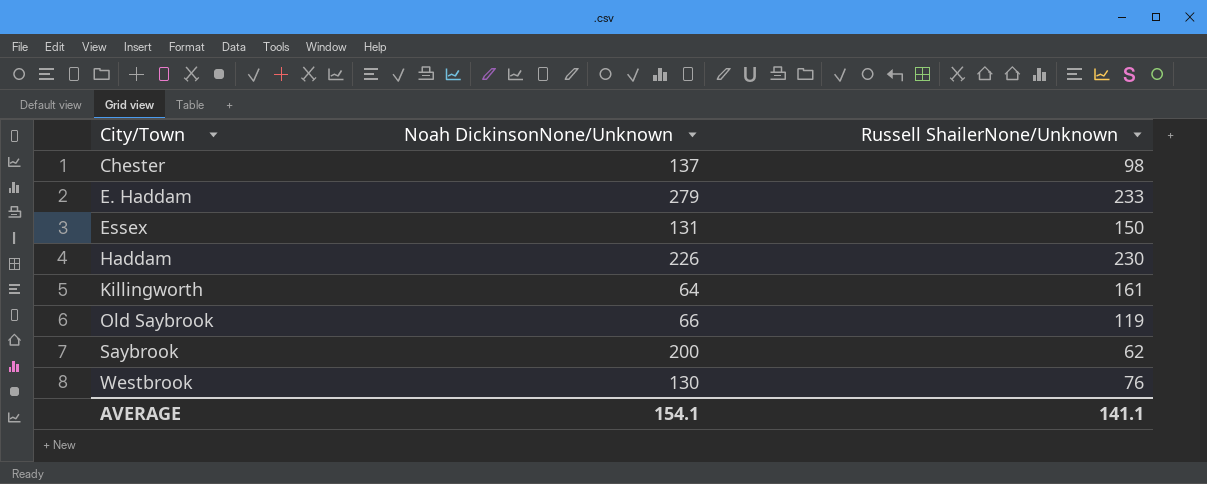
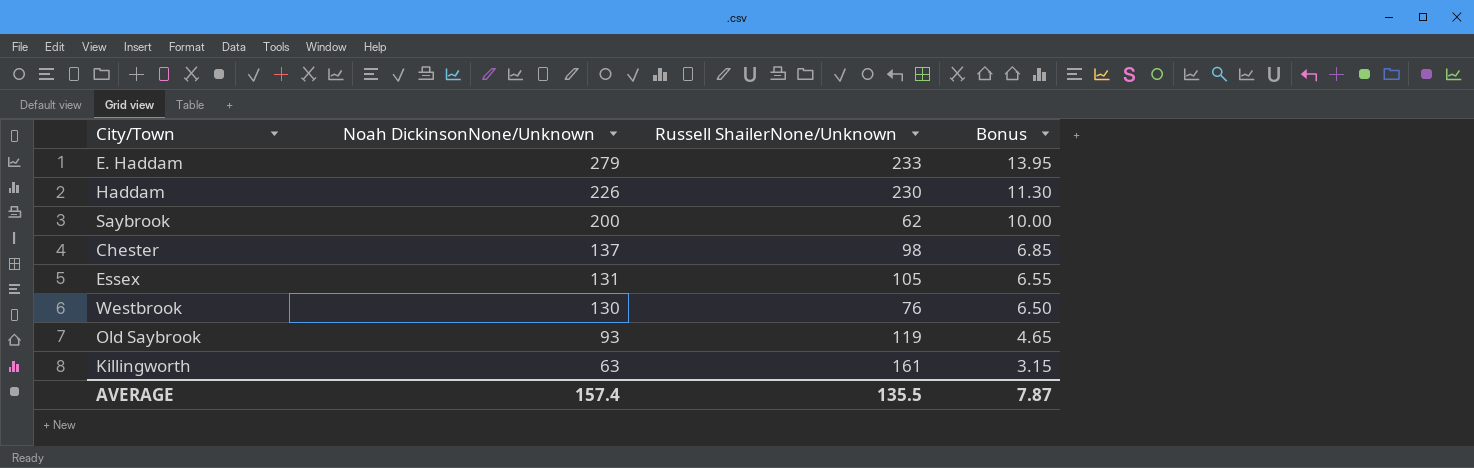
row order: City/Town ascending -> Noah DickinsonNone/Unknown descending
column Bonus | formula: none -> [Noah DickinsonNone/Unknown] * 0.05
Essex | Russell ShailerNone/Unknown: 150 -> 105
Old Saybrook | Noah DickinsonNone/Unknown: 66 -> 93
Killingworth | Noah DickinsonNone/Unknown: 64 -> 63
AVERAGE | Noah DickinsonNone/Unknown: 154.1 -> 157.4
AVERAGE | Russell ShailerNone/Unknown: 141.1 -> 135.5

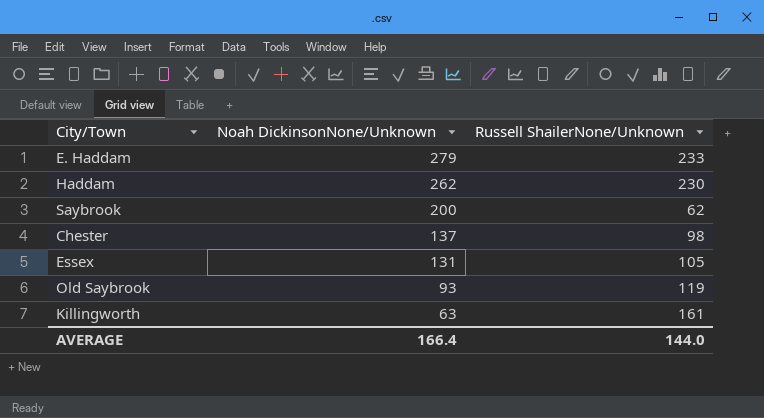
column Bonus | formula: [Noah DickinsonNone/Unknown] * 0.05 -> none
row Westbrook: 130 | 76 | 6.50 -> none
Haddam | Noah DickinsonNone/Unknown: 226 -> 262
AVERAGE | Noah DickinsonNone/Unknown: 157.4 -> 166.4
AVERAGE | Russell ShailerNone/Unknown: 135.5 -> 144.0

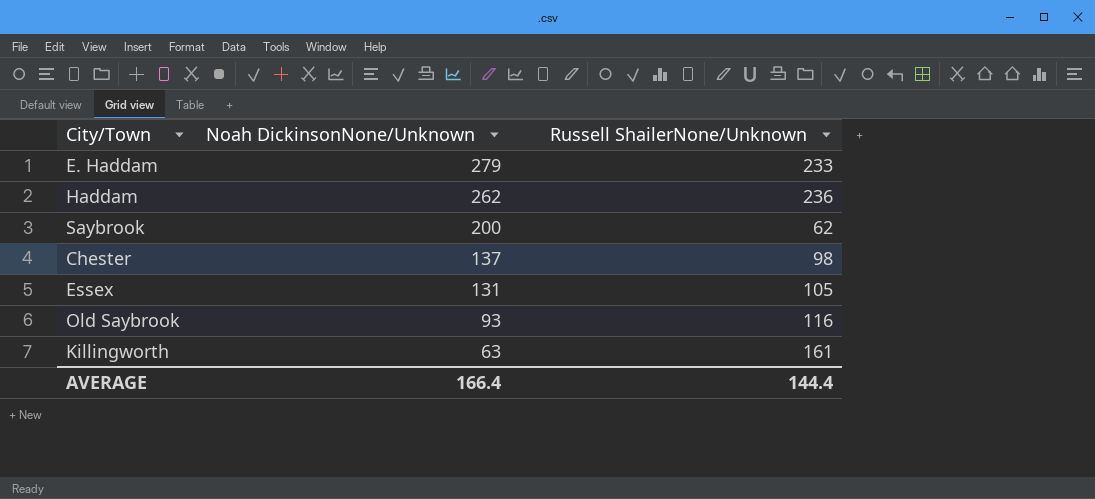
Haddam | Russell ShailerNone/Unknown: 230 -> 236
Old Saybrook | Russell ShailerNone/Unknown: 119 -> 116
AVERAGE | Russell ShailerNone/Unknown: 144.0 -> 144.4

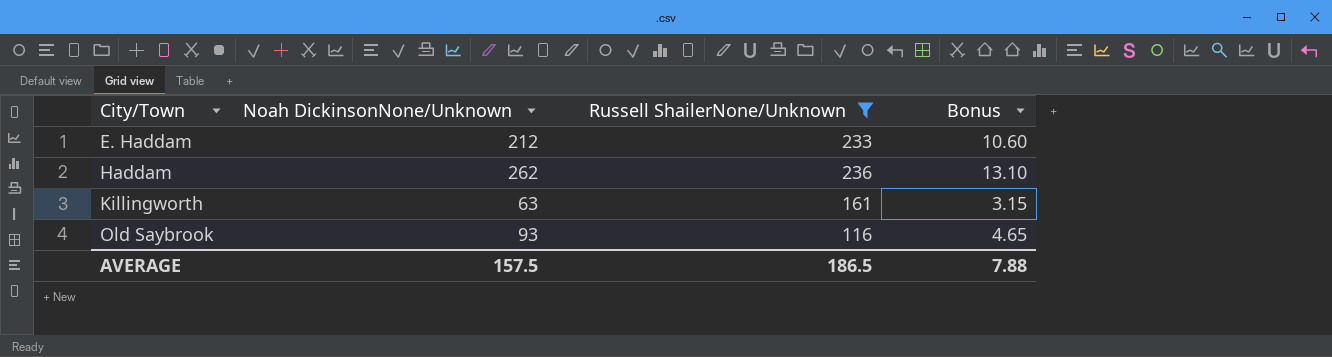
filter: none -> Russell ShailerNone/Unknown >= 116
row order: Noah DickinsonNone/Unknown descending -> City/Town ascending
column Bonus | formula: none -> [Noah DickinsonNone/Unknown] * 0.05
E. Haddam | Noah DickinsonNone/Unknown: 279 -> 212
AVERAGE | Noah DickinsonNone/Unknown: 166.4 -> 157.5
AVERAGE | Russell ShailerNone/Unknown: 144.4 -> 186.5

